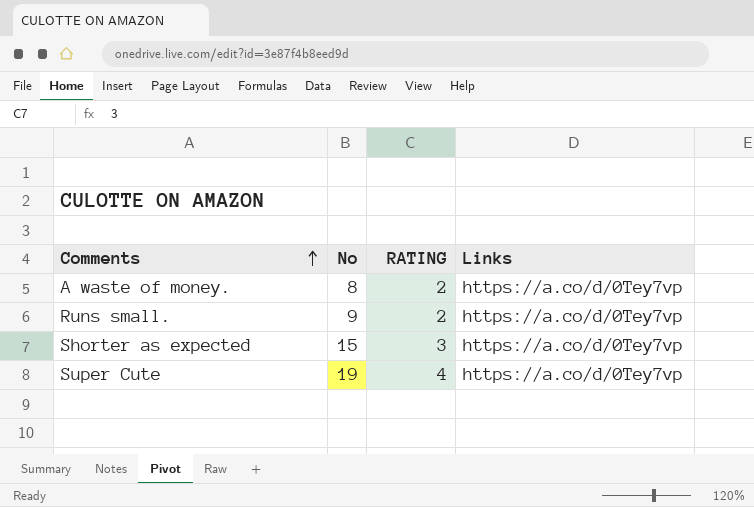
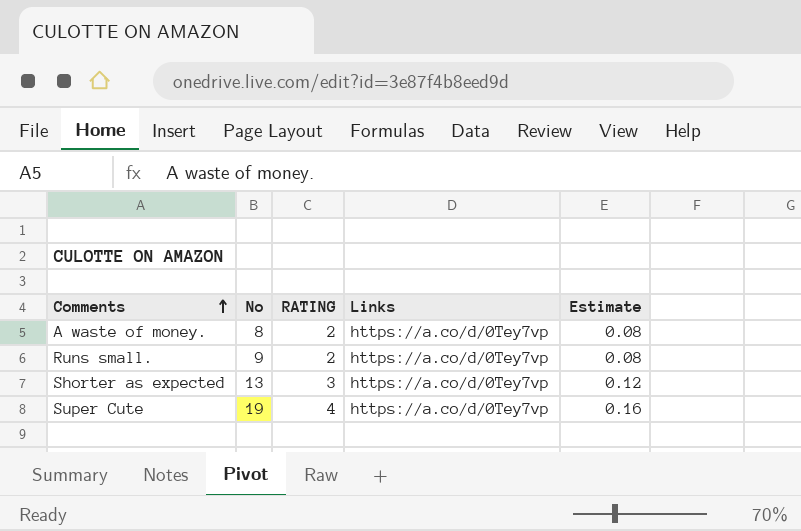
column Estimate | formula: none -> [RATING] * 0.04
Shorter as expected | No: 15 -> 13

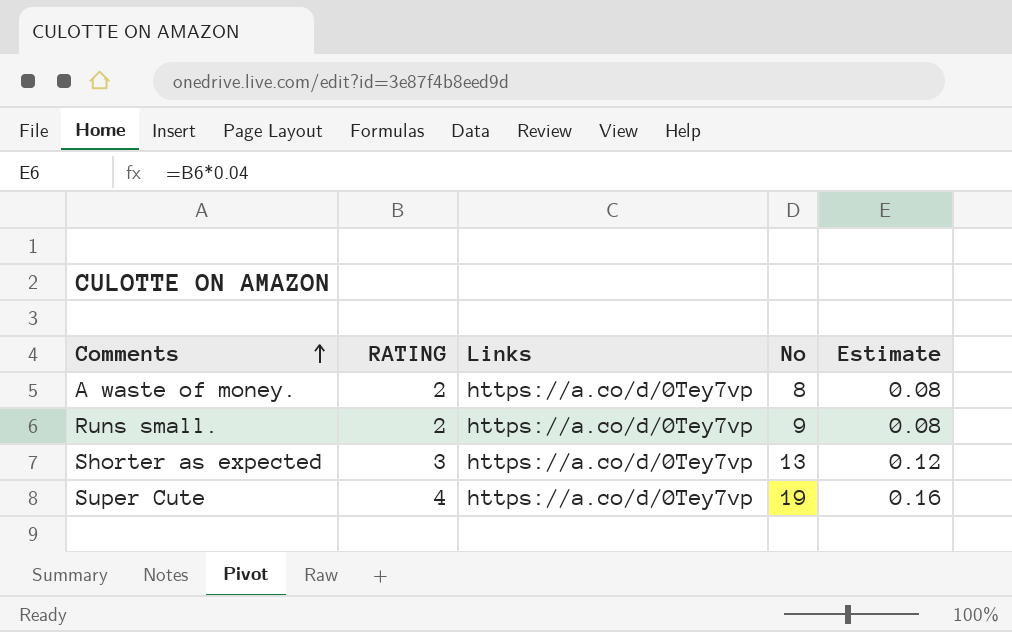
column No | position: 2 -> 4

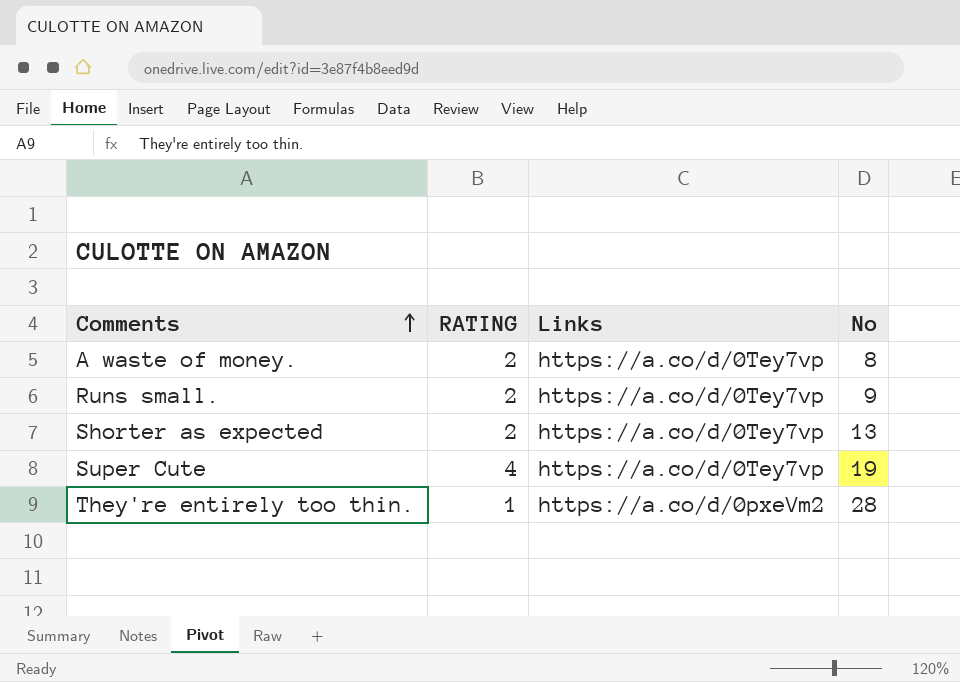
column Estimate | formula: [RATING] * 0.04 -> none
Shorter as expected | RATING: 3 -> 2
row They're entirely too thin.: none -> 1 | https://a.co/d/0pxeVm2 | 28

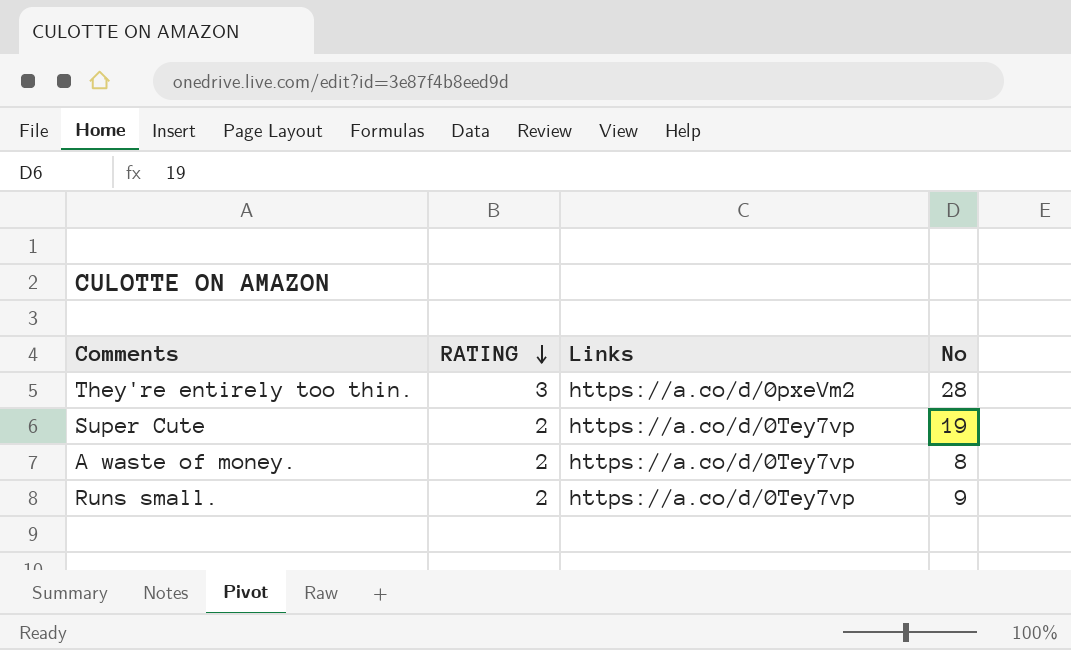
row order: Comments ascending -> RATING descending
row Shorter as expected: 2 | https://a.co/d/0Tey7vp | 13 -> none
They're entirely too thin. | RATING: 1 -> 3
Super Cute | RATING: 4 -> 2

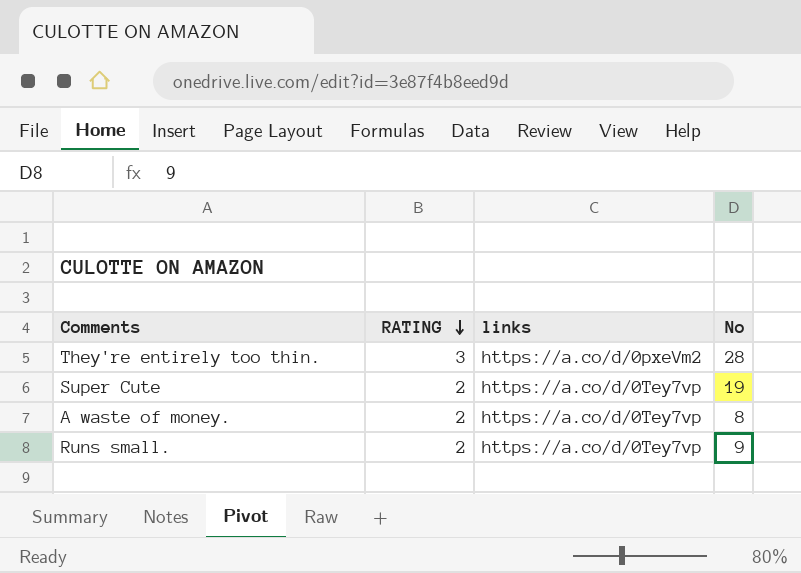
column name: Links -> links

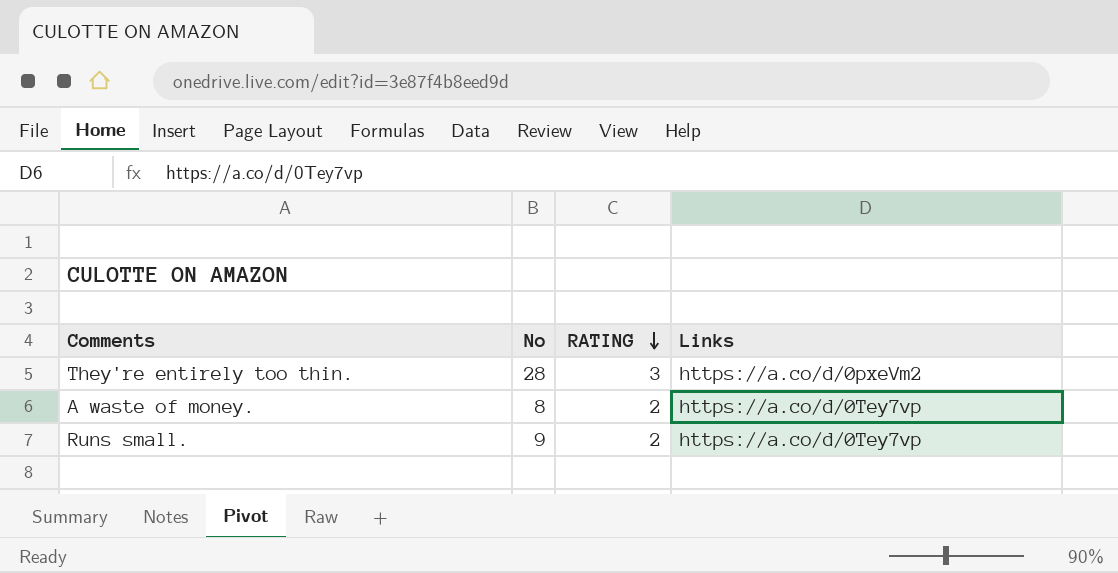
column No | position: 4 -> 2
column name: links -> Links
row Super Cute: 2 | https://a.co/d/0Tey7vp | 19 -> none

